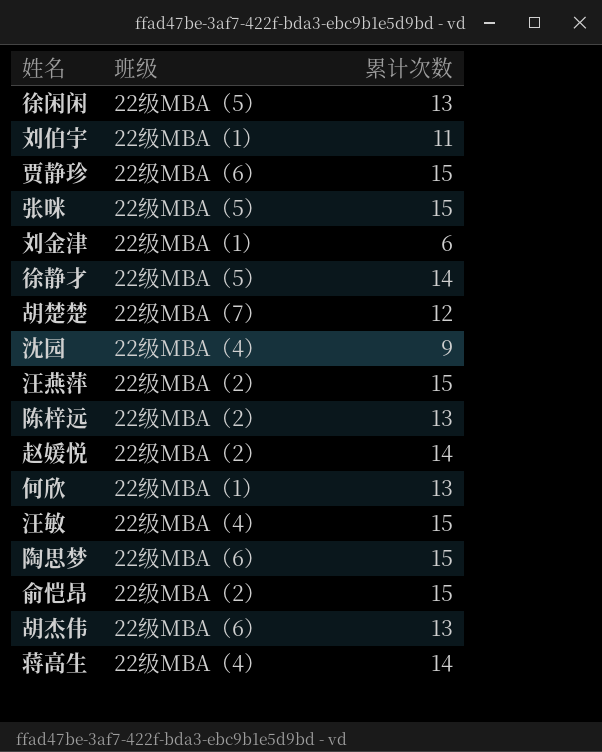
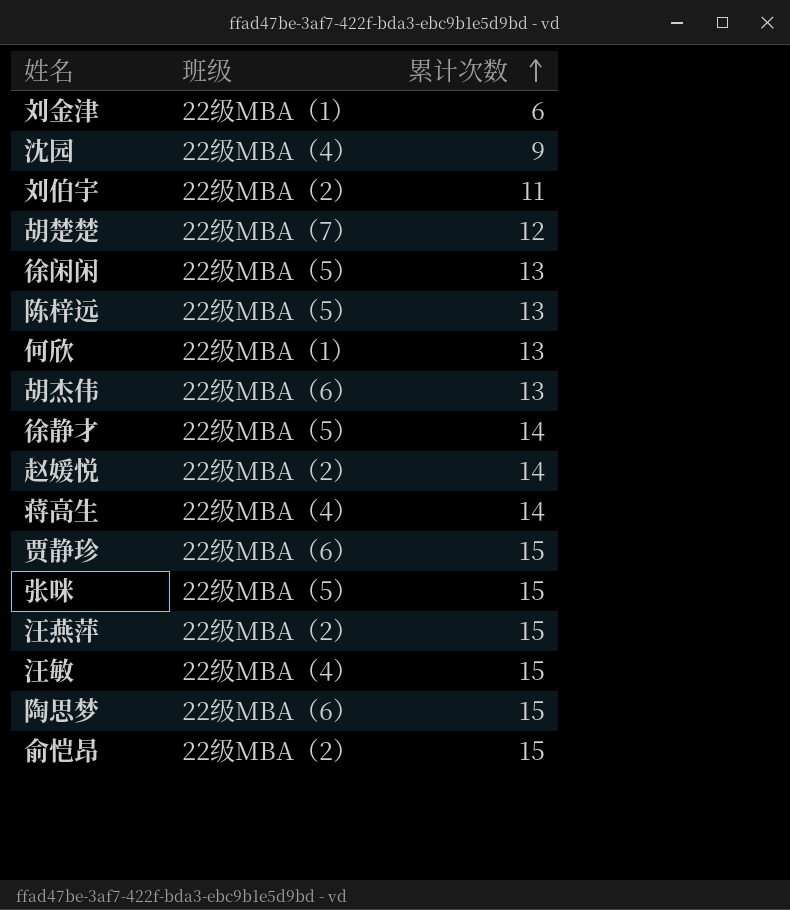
row order: none -> 累计次数 ascending
刘伯宇 | 班级: 22级MBA（1） -> 22级MBA（2）
陈梓远 | 班级: 22级MBA（2） -> 22级MBA（5）

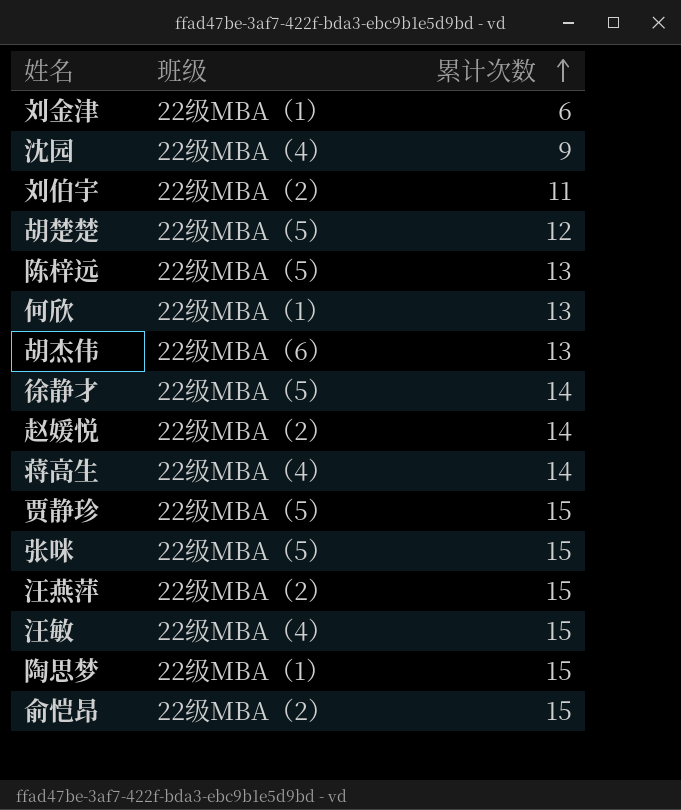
row 徐闲闲: 22级MBA（5） | 13 -> none
胡楚楚 | 班级: 22级MBA（7） -> 22级MBA（5）
贾静珍 | 班级: 22级MBA（6） -> 22级MBA（5）
陶思梦 | 班级: 22级MBA（6） -> 22级MBA（1）

